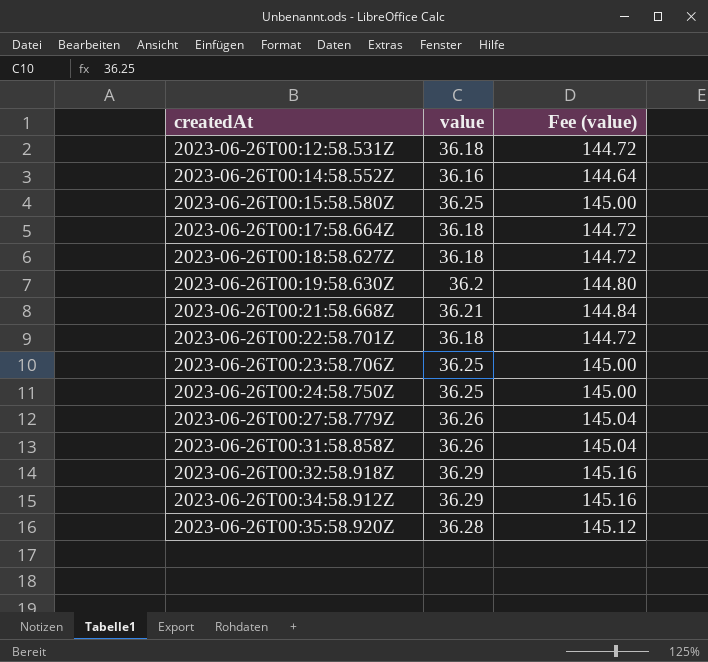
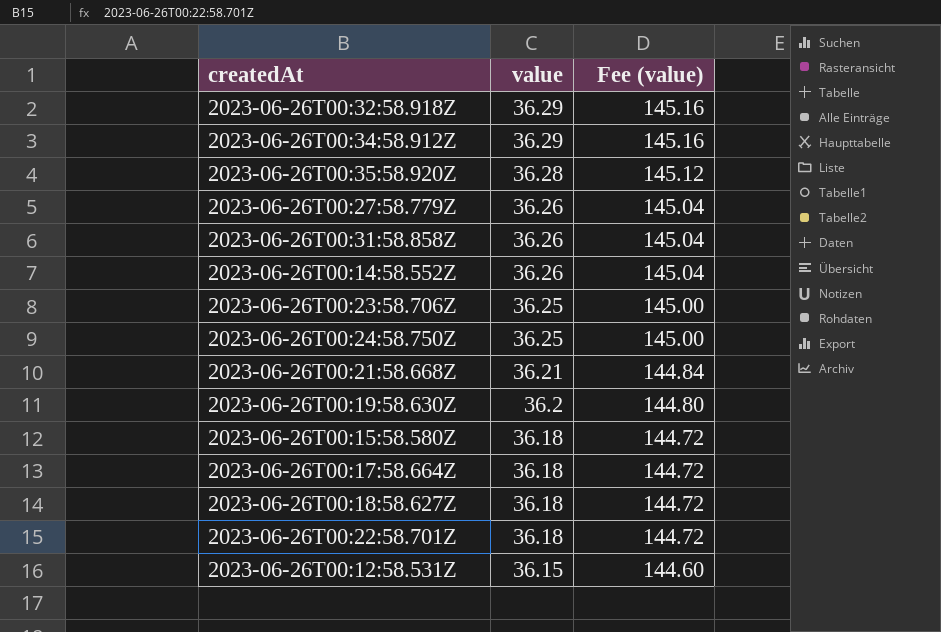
row order: createdAt ascending -> value descending
2023-06-26T00:14:58.552Z | value: 36.16 -> 36.26
2023-06-26T00:14:58.552Z | Fee (value): 144.64 -> 145.04
2023-06-26T00:15:58.580Z | value: 36.25 -> 36.18
2023-06-26T00:15:58.580Z | Fee (value): 145.00 -> 144.72
2023-06-26T00:12:58.531Z | value: 36.18 -> 36.15
2023-06-26T00:12:58.531Z | Fee (value): 144.72 -> 144.60

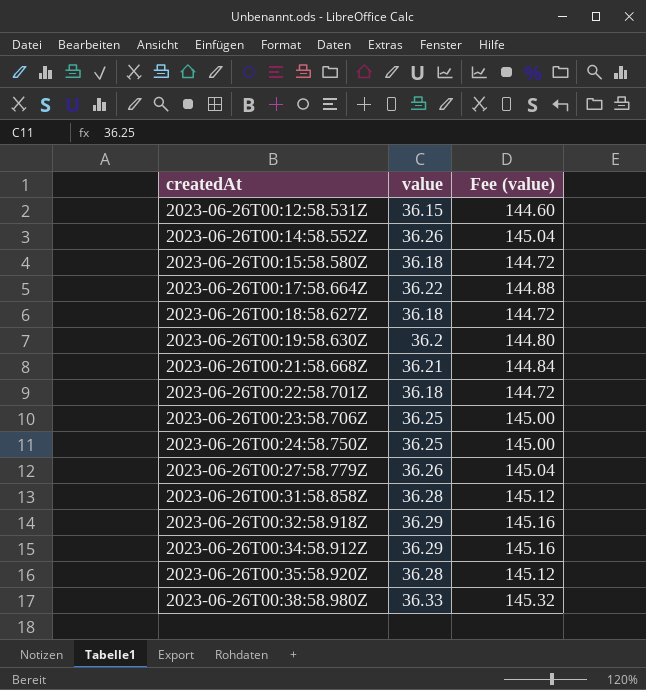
row order: value descending -> createdAt ascending
2023-06-26T00:17:58.664Z | value: 36.18 -> 36.22
2023-06-26T00:17:58.664Z | Fee (value): 144.72 -> 144.88
2023-06-26T00:31:58.858Z | value: 36.26 -> 36.28
2023-06-26T00:31:58.858Z | Fee (value): 145.04 -> 145.12
row 2023-06-26T00:38:58.980Z: none -> 36.33 | 145.32

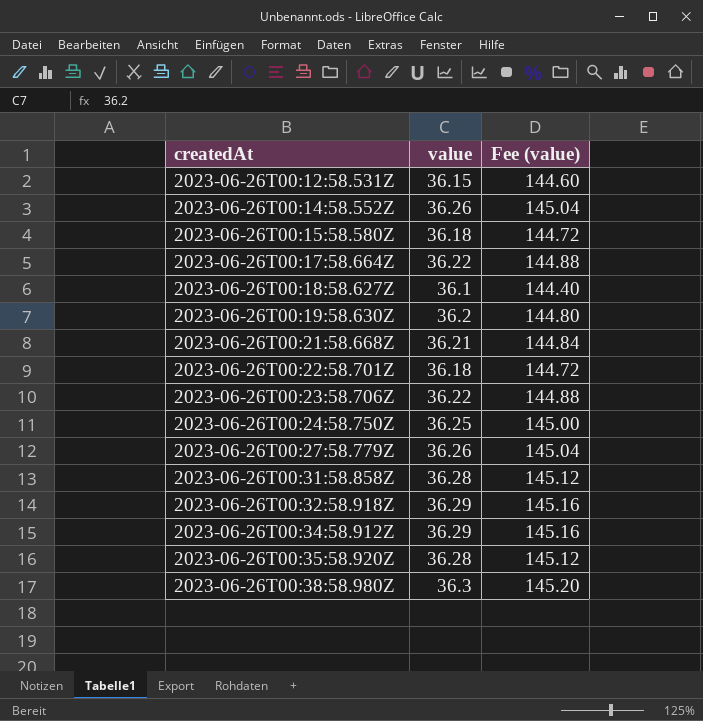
2023-06-26T00:18:58.627Z | value: 36.18 -> 36.1
2023-06-26T00:18:58.627Z | Fee (value): 144.72 -> 144.40
2023-06-26T00:23:58.706Z | value: 36.25 -> 36.22
2023-06-26T00:23:58.706Z | Fee (value): 145.00 -> 144.88
2023-06-26T00:38:58.980Z | value: 36.33 -> 36.3
2023-06-26T00:38:58.980Z | Fee (value): 145.32 -> 145.20

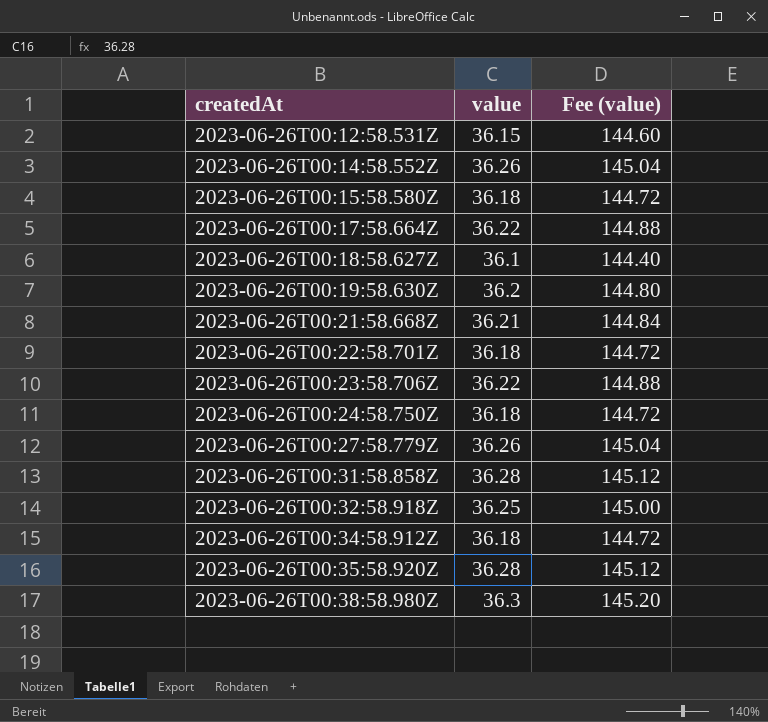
2023-06-26T00:24:58.750Z | value: 36.25 -> 36.18
2023-06-26T00:24:58.750Z | Fee (value): 145.00 -> 144.72
2023-06-26T00:32:58.918Z | value: 36.29 -> 36.25
2023-06-26T00:32:58.918Z | Fee (value): 145.16 -> 145.00
2023-06-26T00:34:58.912Z | value: 36.29 -> 36.18
2023-06-26T00:34:58.912Z | Fee (value): 145.16 -> 144.72

